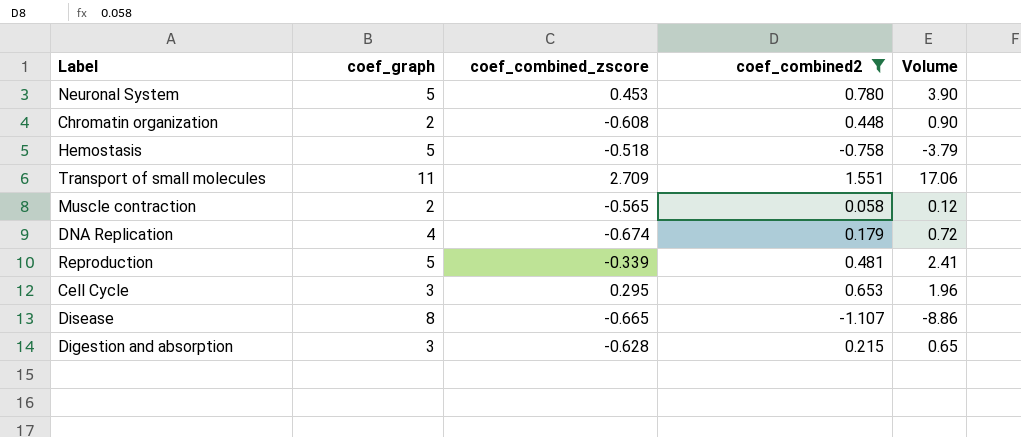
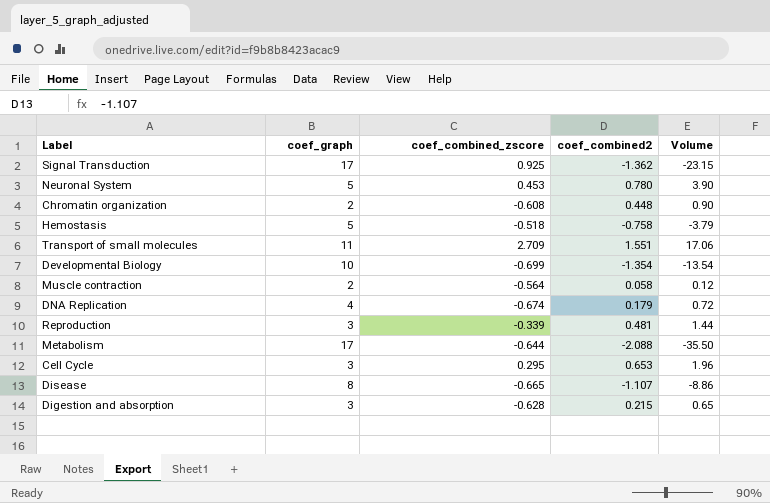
filter: coef_combined2 >= -1.107 -> none
Muscle contraction | coef_combined_zscore: -0.565 -> -0.564
Reproduction | coef_graph: 5 -> 3
Reproduction | Volume: 2.41 -> 1.44

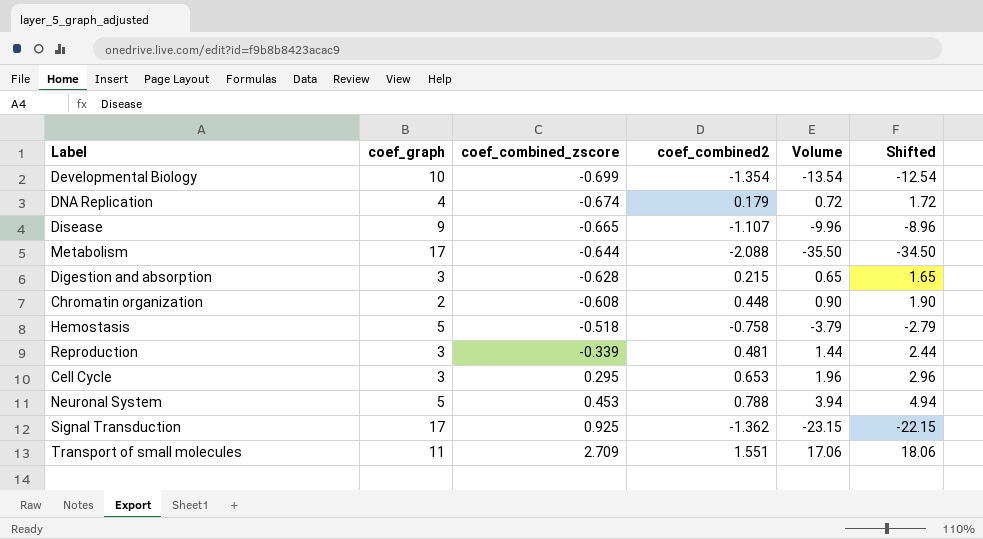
row order: none -> coef_combined_zscore ascending
column Shifted | formula: none -> [Volume] + 1
row Muscle contraction: 2 | -0.564 | 0.058 | 0.12 -> none
Disease | coef_graph: 8 -> 9
Disease | Volume: -8.86 -> -9.96
Neuronal System | coef_combined2: 0.780 -> 0.788
Neuronal System | Volume: 3.90 -> 3.94

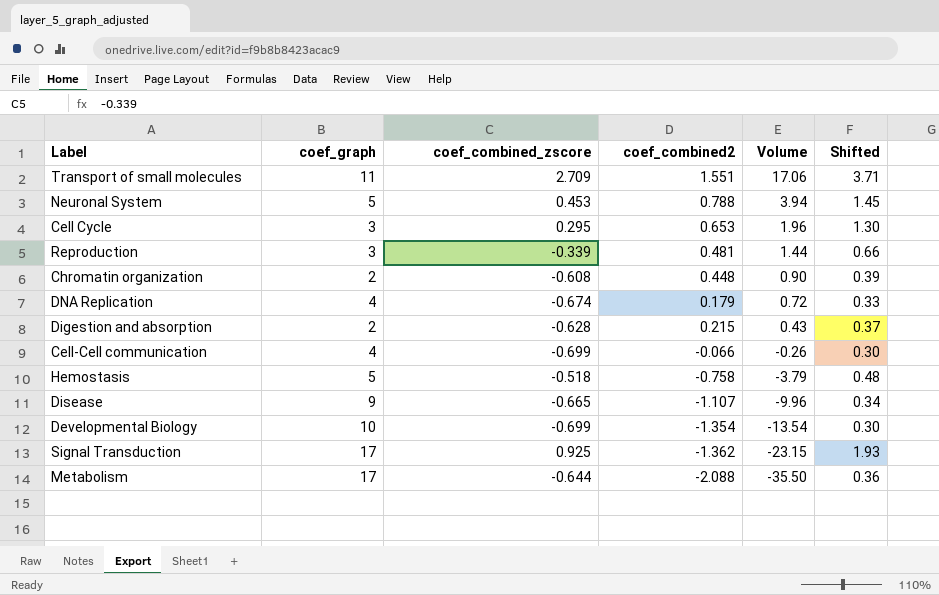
row order: coef_combined_zscore ascending -> Volume descending
column Shifted | formula: [Volume] + 1 -> [coef_combined_zscore] + 1
Digestion and absorption | coef_graph: 3 -> 2
Digestion and absorption | Volume: 0.65 -> 0.43
row Cell-Cell communication: none -> 4 | -0.699 | -0.066 | -0.26 | 0.30

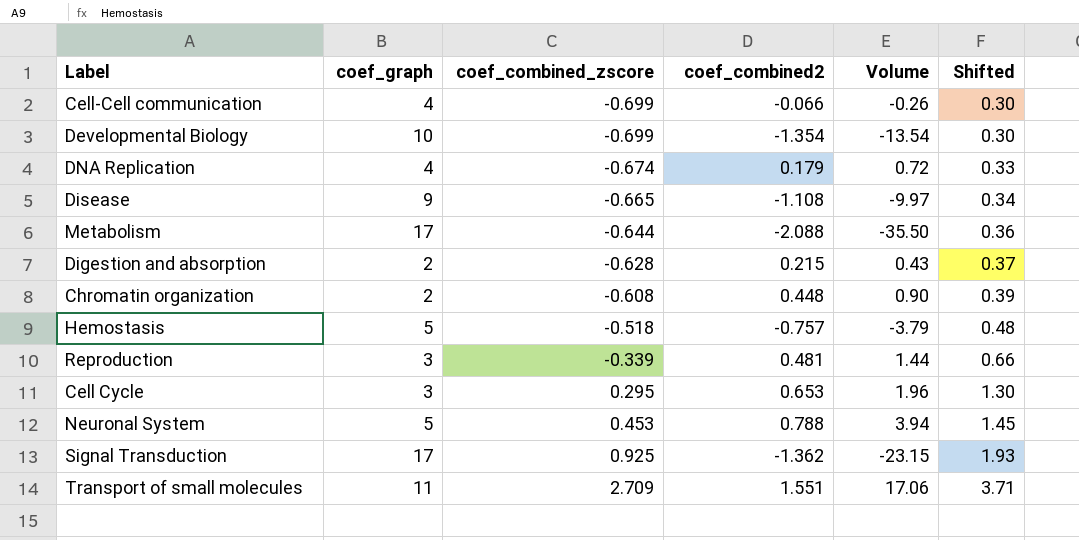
row order: Volume descending -> coef_combined_zscore ascending
Disease | coef_combined2: -1.107 -> -1.108
Disease | Volume: -9.96 -> -9.97
Hemostasis | coef_combined2: -0.758 -> -0.757

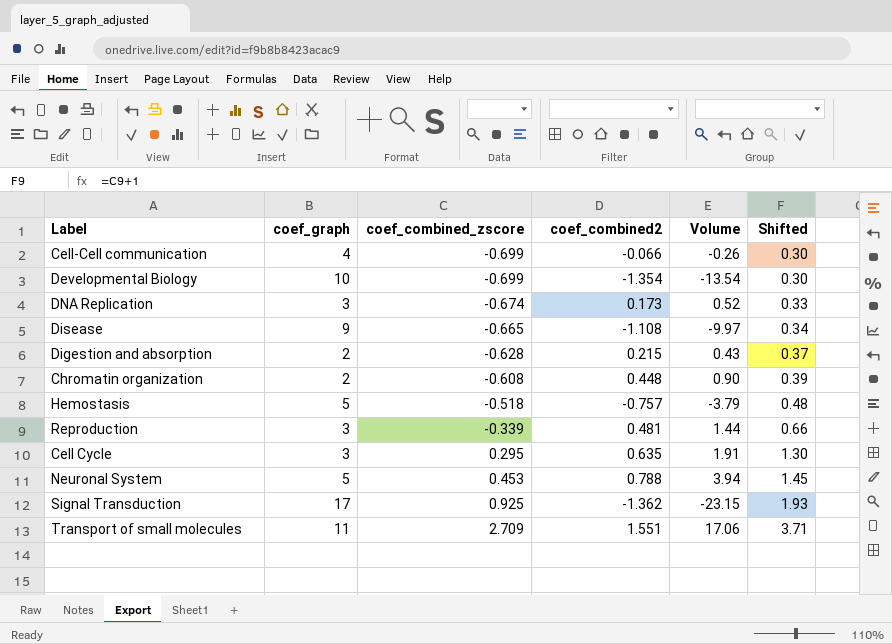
row Metabolism: 17 | -0.644 | -2.088 | -35.50 | 0.36 -> none
DNA Replication | coef_graph: 4 -> 3
DNA Replication | coef_combined2: 0.179 -> 0.173
DNA Replication | Volume: 0.72 -> 0.52
Cell Cycle | coef_combined2: 0.653 -> 0.635
Cell Cycle | Volume: 1.96 -> 1.91

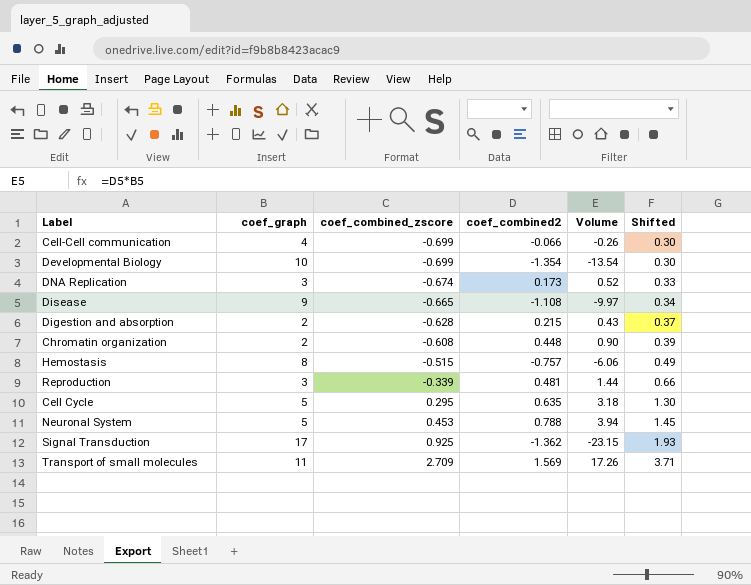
Hemostasis | coef_graph: 5 -> 8
Hemostasis | coef_combined_zscore: -0.518 -> -0.515
Hemostasis | Volume: -3.79 -> -6.06
Hemostasis | Shifted: 0.48 -> 0.49
Cell Cycle | coef_graph: 3 -> 5
Cell Cycle | Volume: 1.91 -> 3.18
Transport of small molecules | coef_combined2: 1.551 -> 1.569
Transport of small molecules | Volume: 17.06 -> 17.26

